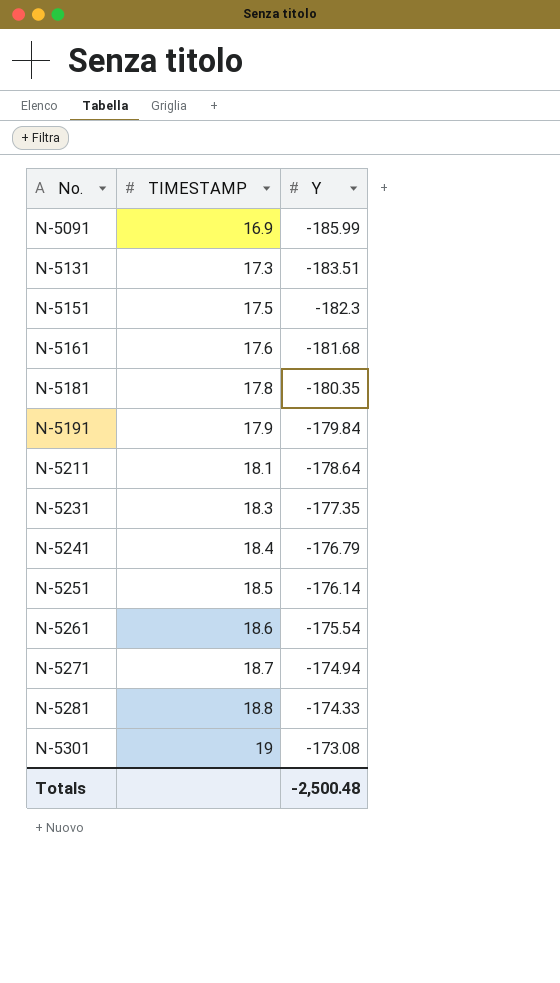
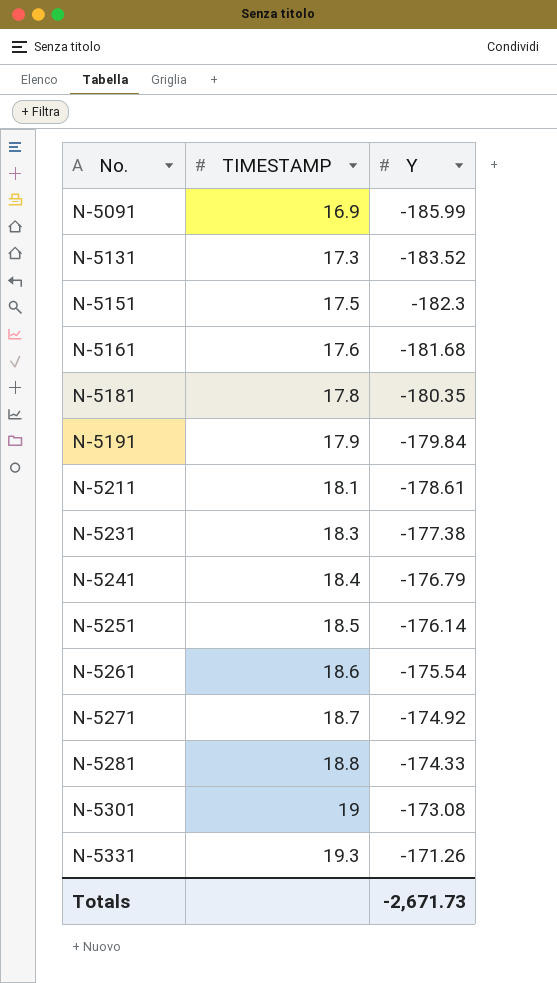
N-5131 | Y: -183.51 -> -183.52
N-5211 | Y: -178.64 -> -178.61
N-5231 | Y: -177.35 -> -177.38
N-5271 | Y: -174.94 -> -174.92
row N-5331: none -> 19.3 | -171.26
Totals | Y: -2,500.48 -> -2,671.73

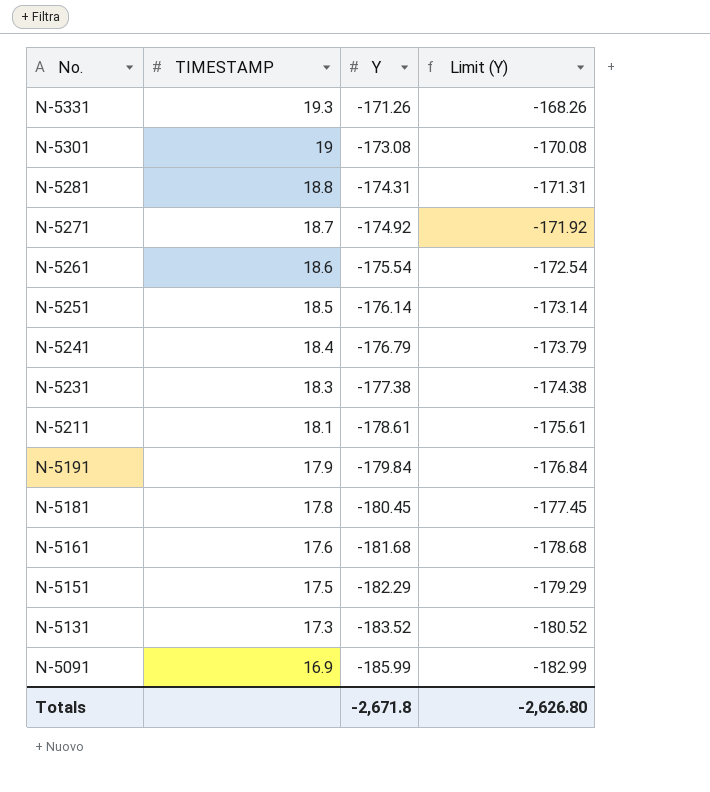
row order: No. ascending -> No. descending
column Limit (Y) | formula: none -> [Y] + 3
N-5281 | Y: -174.33 -> -174.31
N-5181 | Y: -180.35 -> -180.45
N-5151 | Y: -182.3 -> -182.29
Totals | Y: -2,671.73 -> -2,671.8

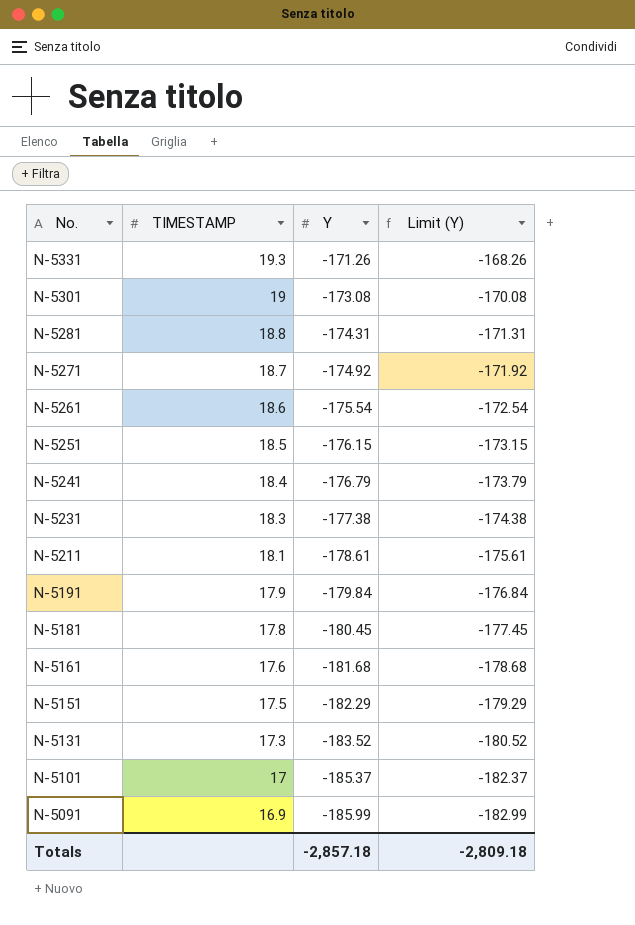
N-5251 | Y: -176.14 -> -176.15
N-5251 | Limit (Y): -173.14 -> -173.15
row N-5101: none -> 17 | -185.37 | -182.37
Totals | Y: -2,671.8 -> -2,857.18
Totals | Limit (Y): -2,626.80 -> -2,809.18

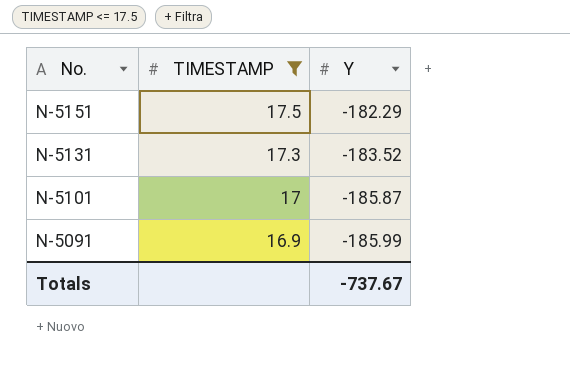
filter: none -> TIMESTAMP <= 17.5
column Limit (Y) | formula: [Y] + 3 -> none
N-5101 | Y: -185.37 -> -185.87
Totals | Y: -2,857.18 -> -737.67

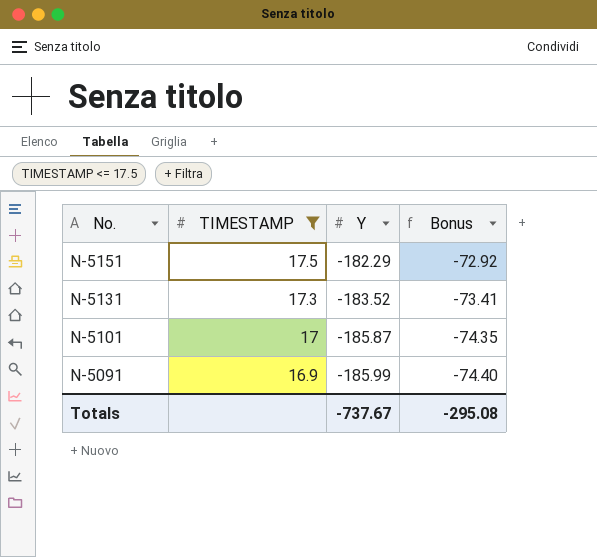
column Bonus | formula: none -> [Y] * 0.4

